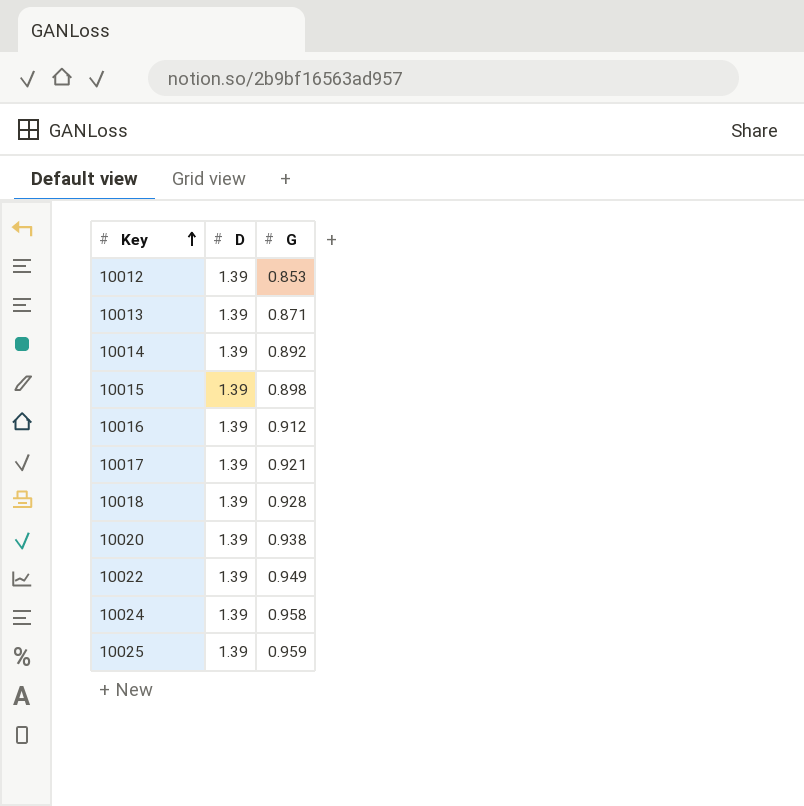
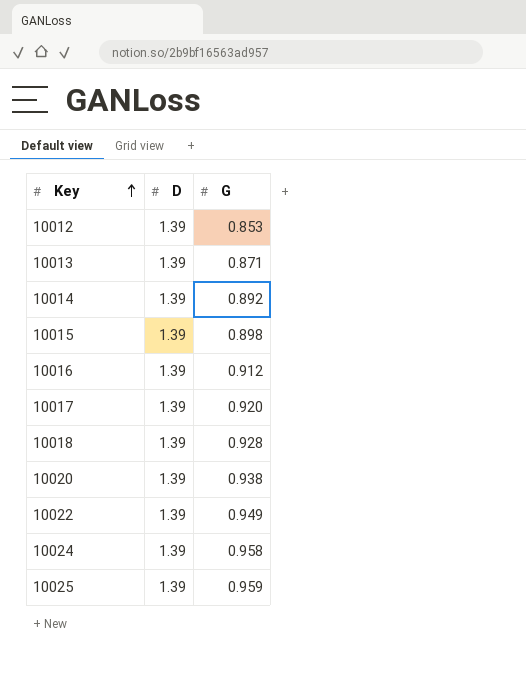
10017 | G: 0.921 -> 0.920

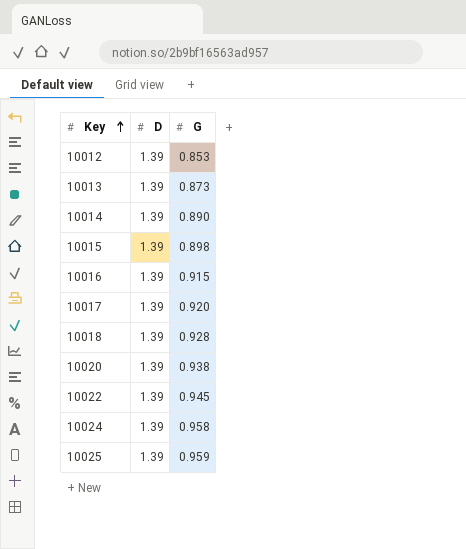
10013 | G: 0.871 -> 0.873
10014 | G: 0.892 -> 0.890
10016 | G: 0.912 -> 0.915
10022 | G: 0.949 -> 0.945

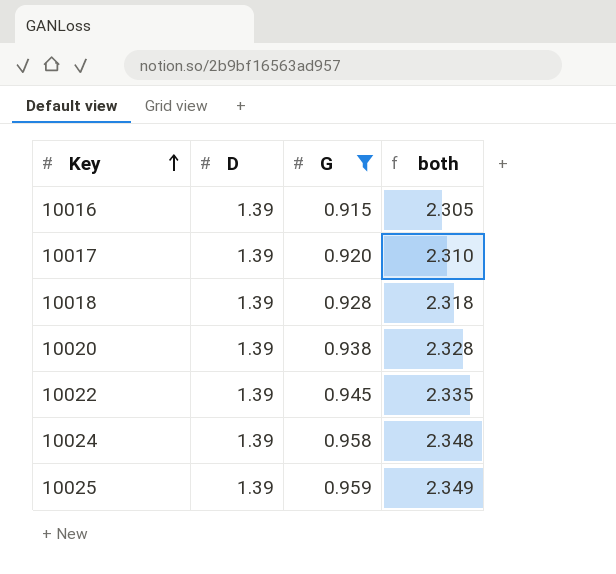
filter: none -> G >= 0.915
column both | formula: none -> [D] + [G]

